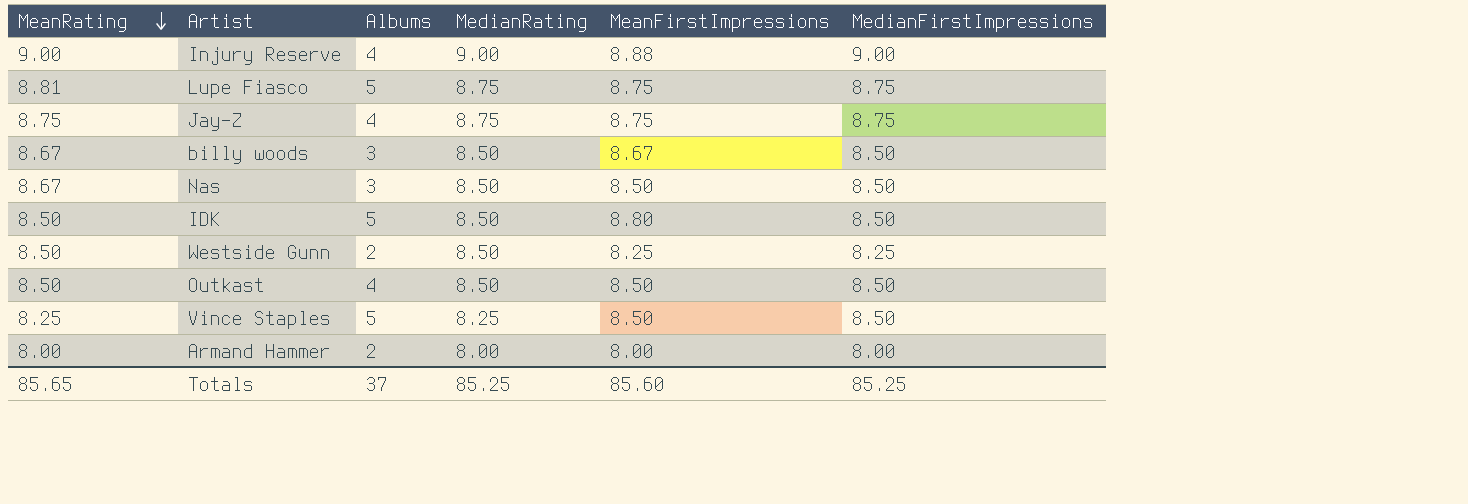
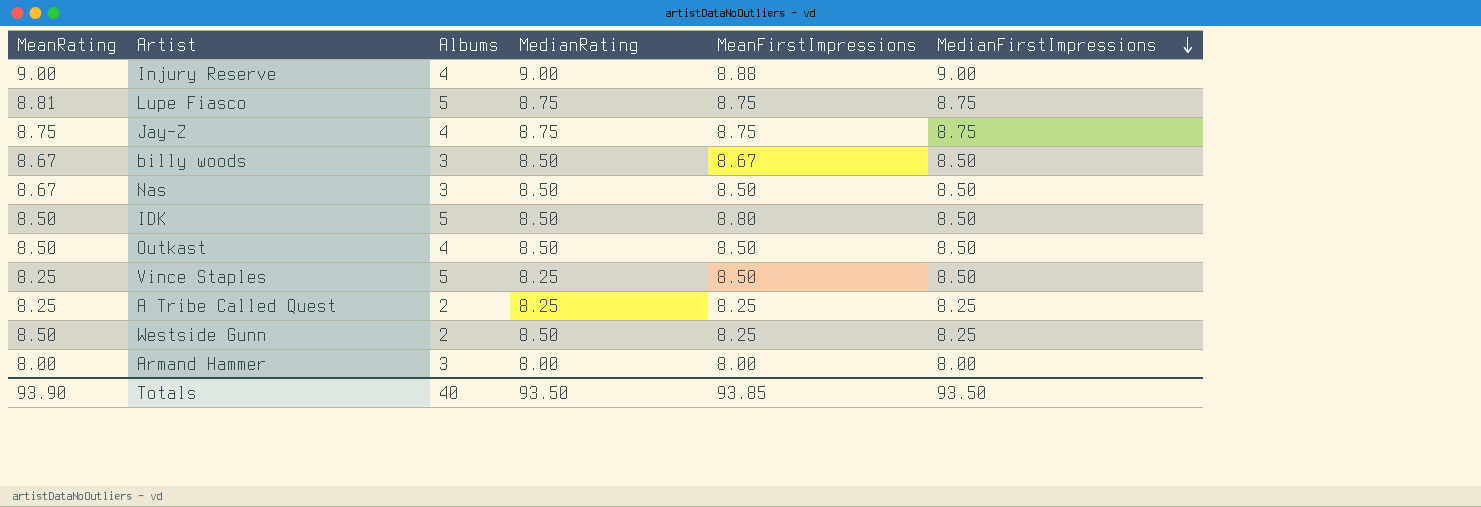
row order: MeanRating descending -> MedianFirstImpressions descending
row A Tribe Called Quest: none -> 8.25 | 2 | 8.25 | 8.25 | 8.25
Armand Hammer | Albums: 2 -> 3
Totals | MeanRating: 85.65 -> 93.90
Totals | Albums: 37 -> 40
Totals | MedianRating: 85.25 -> 93.50
Totals | MeanFirstImpressions: 85.60 -> 93.85
Totals | MedianFirstImpressions: 85.25 -> 93.50

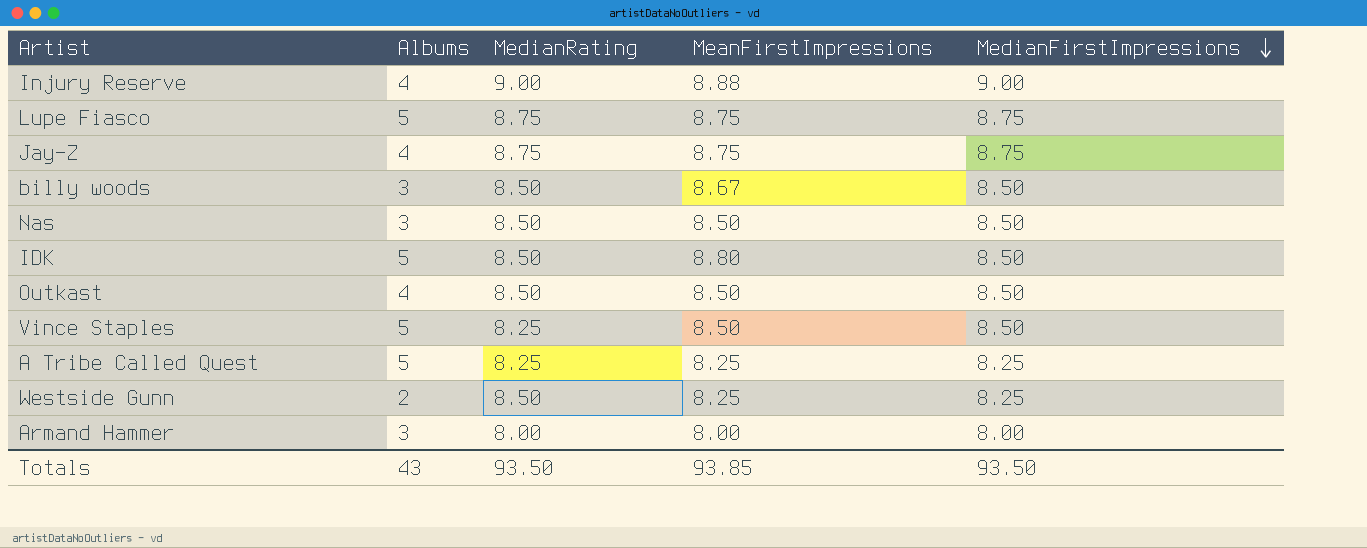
column MeanRating | position: 1 -> none
A Tribe Called Quest | Albums: 2 -> 5
Totals | Albums: 40 -> 43

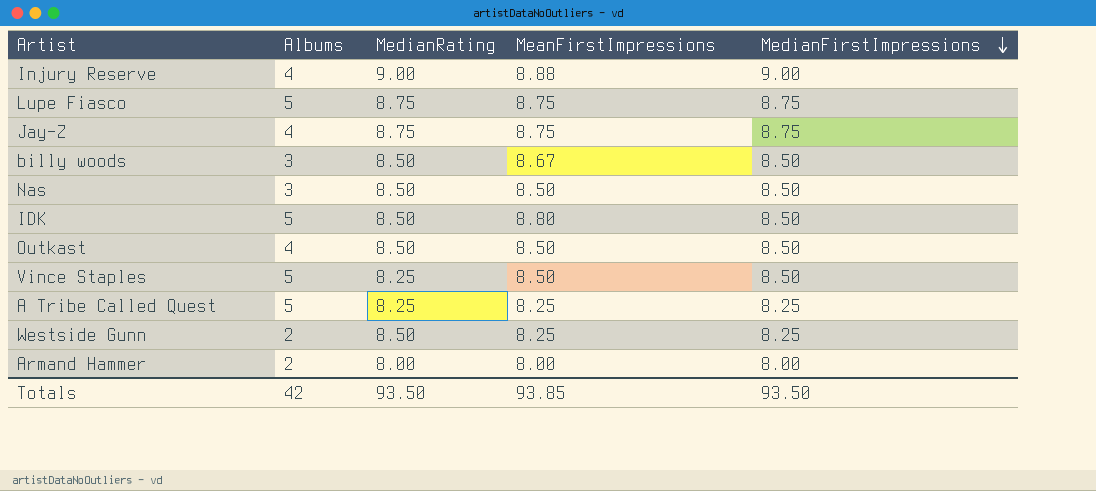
Armand Hammer | Albums: 3 -> 2
Totals | Albums: 43 -> 42

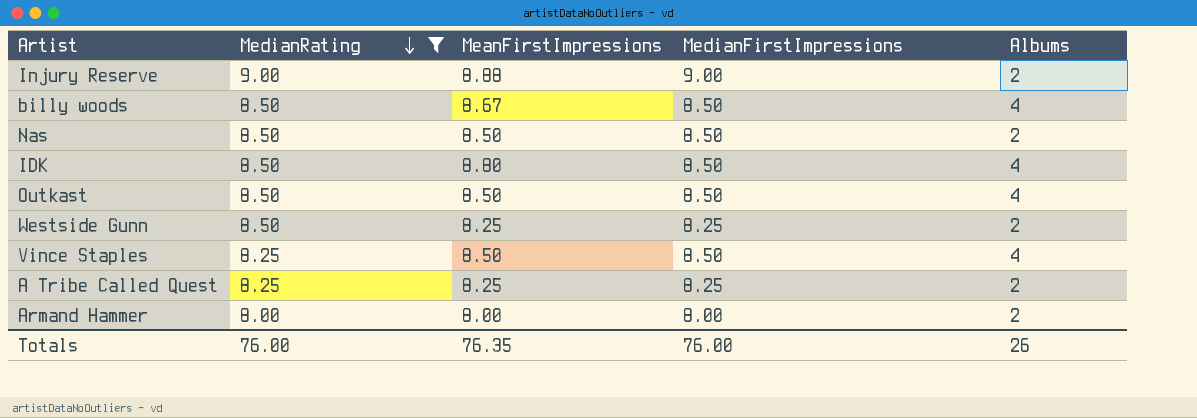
filter: none -> MedianRating != 8.75
row order: MedianFirstImpressions descending -> MedianRating descending
column Albums | position: 2 -> 5
Injury Reserve | Albums: 4 -> 2
billy woods | Albums: 3 -> 4
Nas | Albums: 3 -> 2
IDK | Albums: 5 -> 4
Vince Staples | Albums: 5 -> 4
A Tribe Called Quest | Albums: 5 -> 2
Totals | MedianRating: 93.50 -> 76.00
Totals | MeanFirstImpressions: 93.85 -> 76.35
Totals | MedianFirstImpressions: 93.50 -> 76.00
Totals | Albums: 42 -> 26

